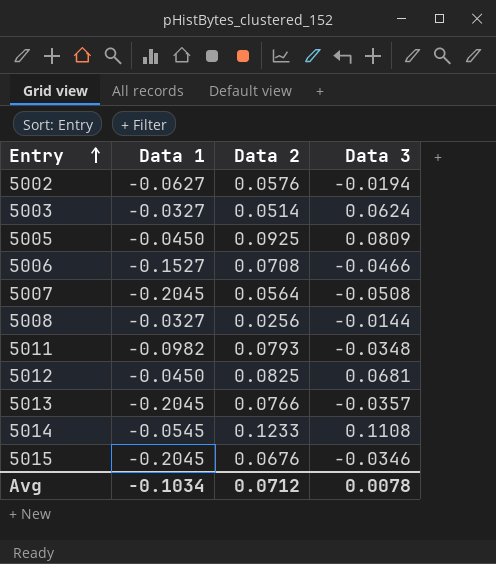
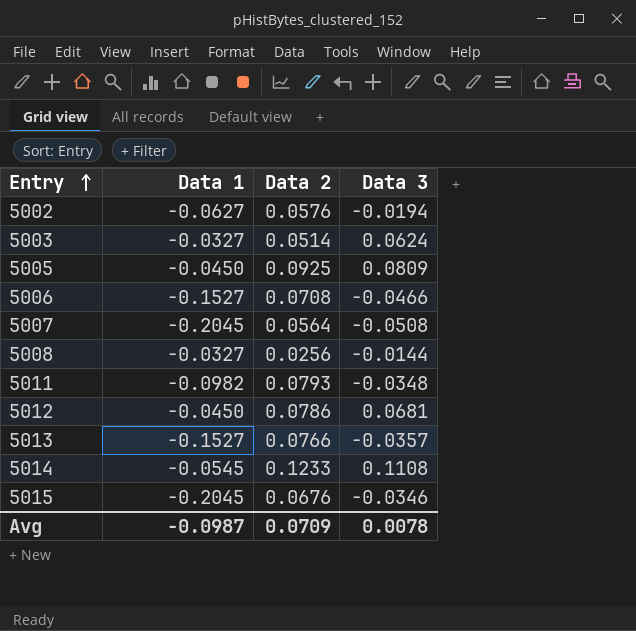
5012 | Data 2: 0.0825 -> 0.0786
5013 | Data 1: -0.2045 -> -0.1527
Avg | Data 1: -0.1034 -> -0.0987
Avg | Data 2: 0.0712 -> 0.0709

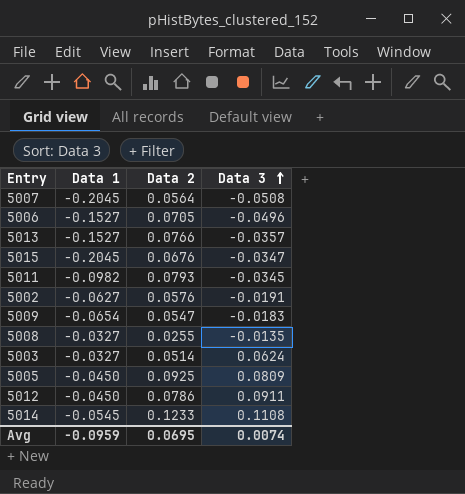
row order: Entry ascending -> Data 3 ascending
5006 | Data 2: 0.0708 -> 0.0705
5006 | Data 3: -0.0466 -> -0.0496
5015 | Data 3: -0.0346 -> -0.0347
5011 | Data 3: -0.0348 -> -0.0345
5002 | Data 3: -0.0194 -> -0.0191
row 5009: none -> -0.0654 | 0.0547 | -0.0183
5008 | Data 2: 0.0256 -> 0.0255
5008 | Data 3: -0.0144 -> -0.0135
5012 | Data 3: 0.0681 -> 0.0911
Avg | Data 1: -0.0987 -> -0.0959
Avg | Data 2: 0.0709 -> 0.0695
Avg | Data 3: 0.0078 -> 0.0074

